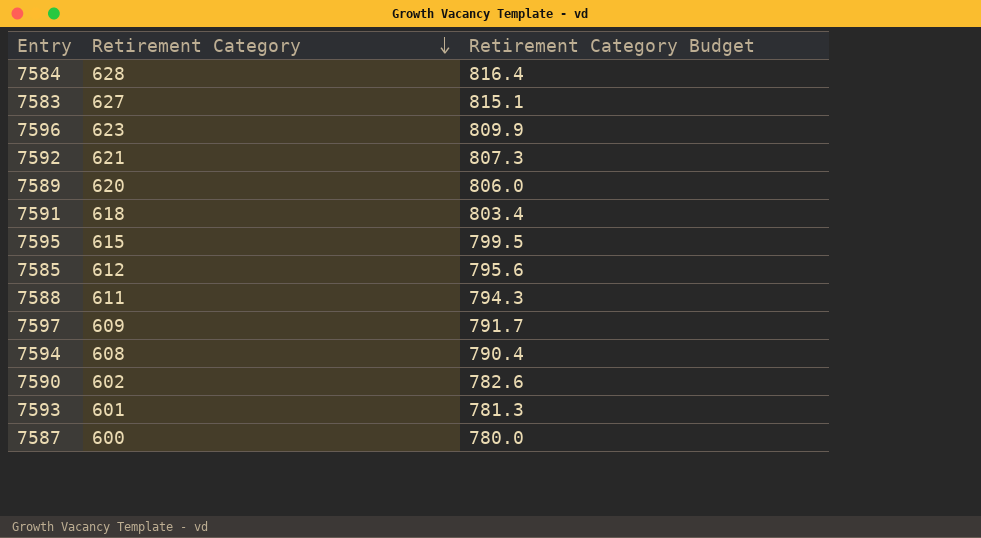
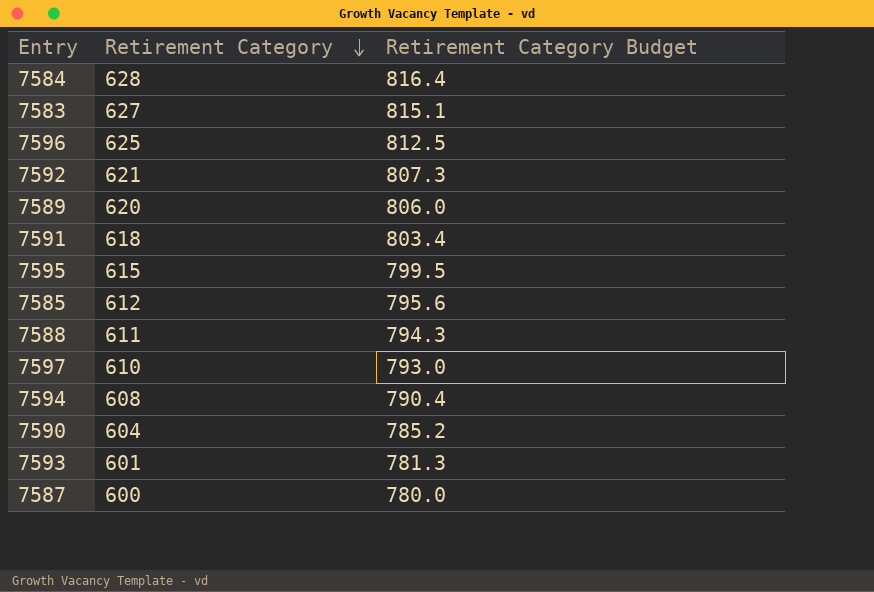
7596 | Retirement Category: 623 -> 625
7596 | Retirement Category Budget: 809.9 -> 812.5
7597 | Retirement Category: 609 -> 610
7597 | Retirement Category Budget: 791.7 -> 793.0
7590 | Retirement Category: 602 -> 604
7590 | Retirement Category Budget: 782.6 -> 785.2

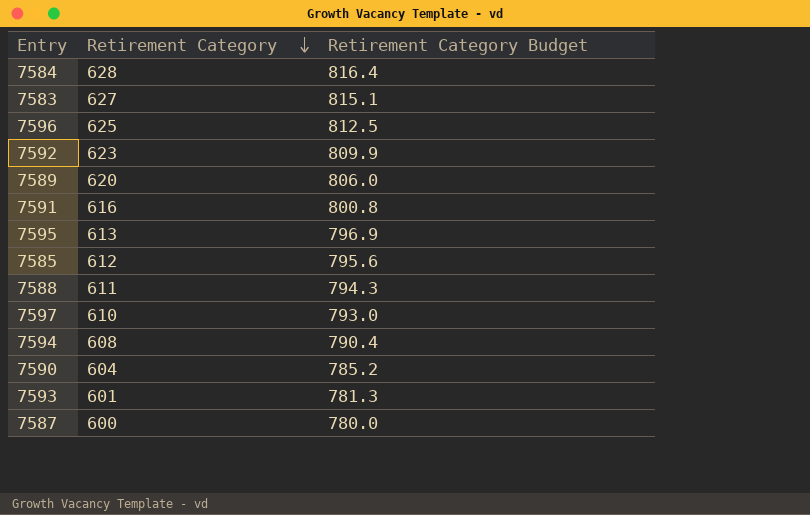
7592 | Retirement Category: 621 -> 623
7592 | Retirement Category Budget: 807.3 -> 809.9
7591 | Retirement Category: 618 -> 616
7591 | Retirement Category Budget: 803.4 -> 800.8
7595 | Retirement Category: 615 -> 613
7595 | Retirement Category Budget: 799.5 -> 796.9

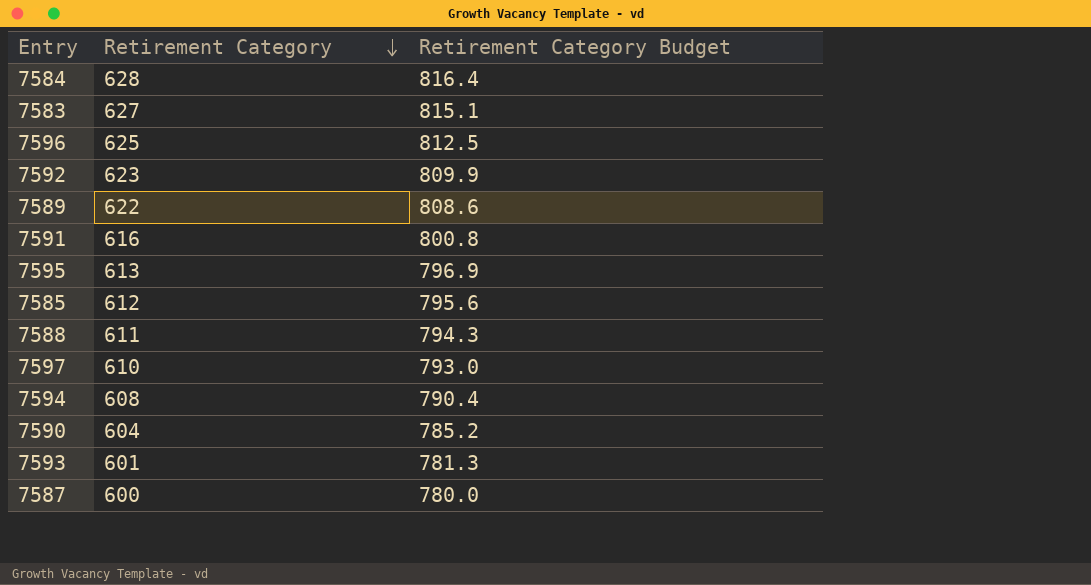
7589 | Retirement Category: 620 -> 622
7589 | Retirement Category Budget: 806.0 -> 808.6

